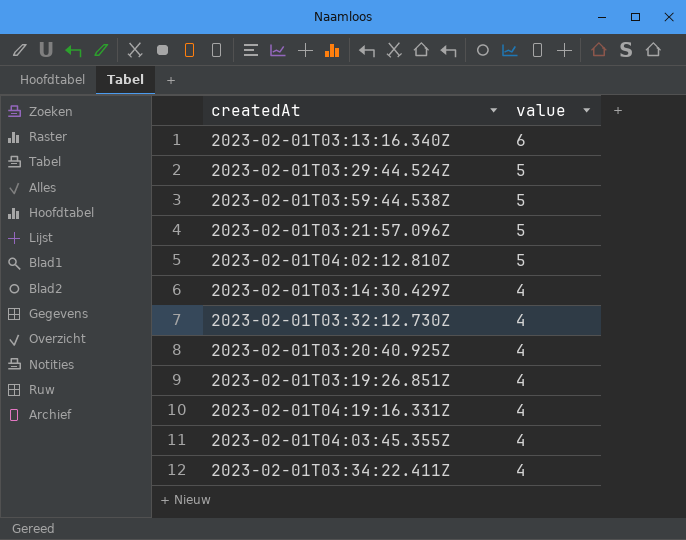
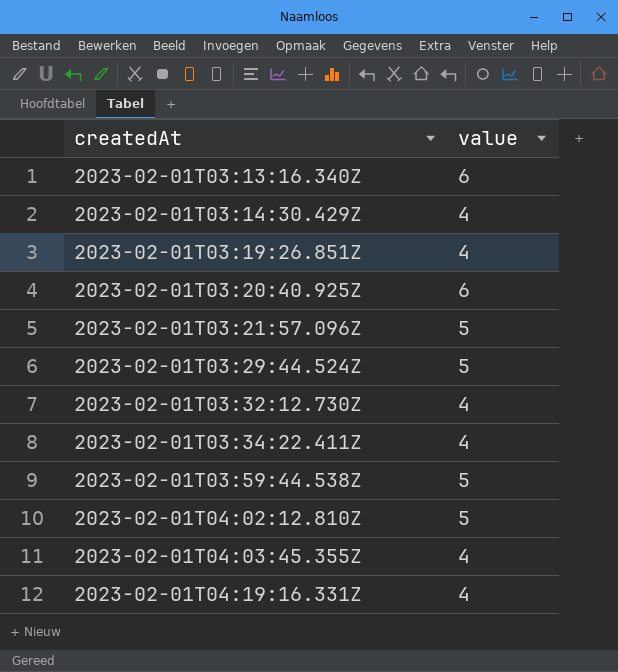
row order: value descending -> createdAt ascending
2023-02-01T03:20:40.925Z | value: 4 -> 6

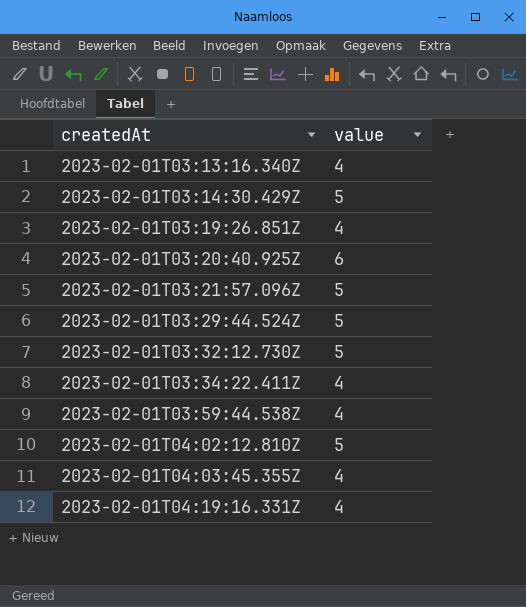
2023-02-01T03:13:16.340Z | value: 6 -> 4
2023-02-01T03:14:30.429Z | value: 4 -> 5
2023-02-01T03:32:12.730Z | value: 4 -> 5
2023-02-01T03:59:44.538Z | value: 5 -> 4

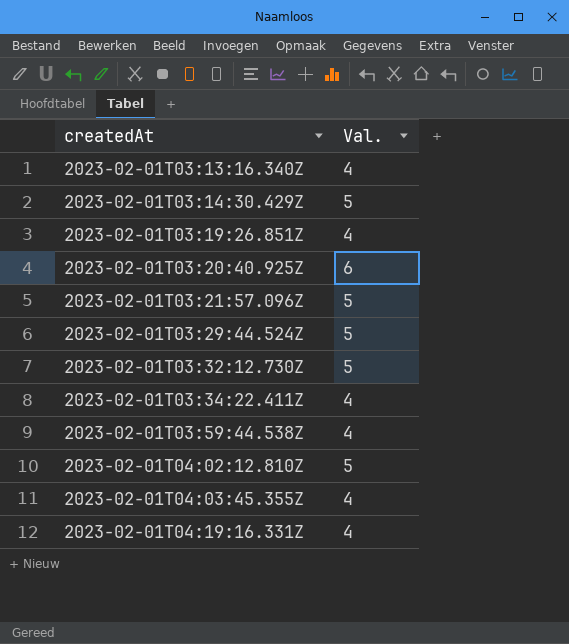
column name: value -> Val.

